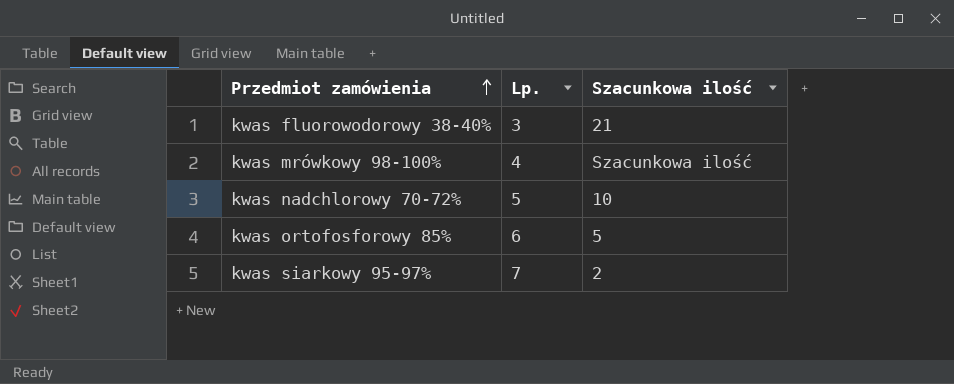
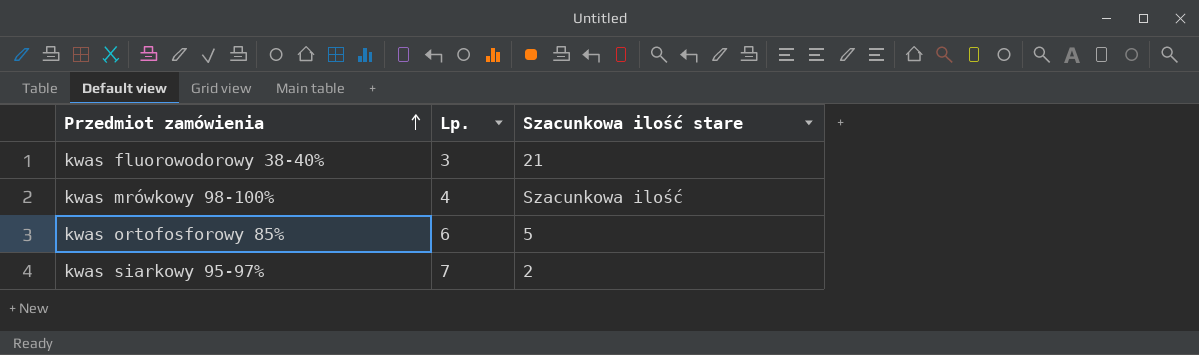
column name: Szacunkowa ilość -> Szacunkowa ilość stare
row kwas nadchlorowy 70-72%: 5 | 10 -> none

